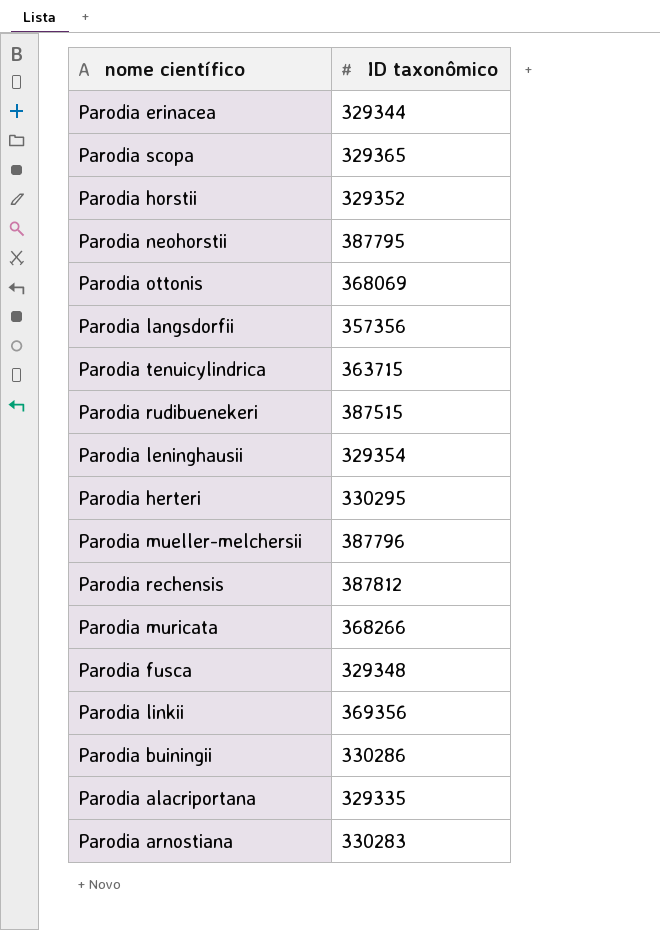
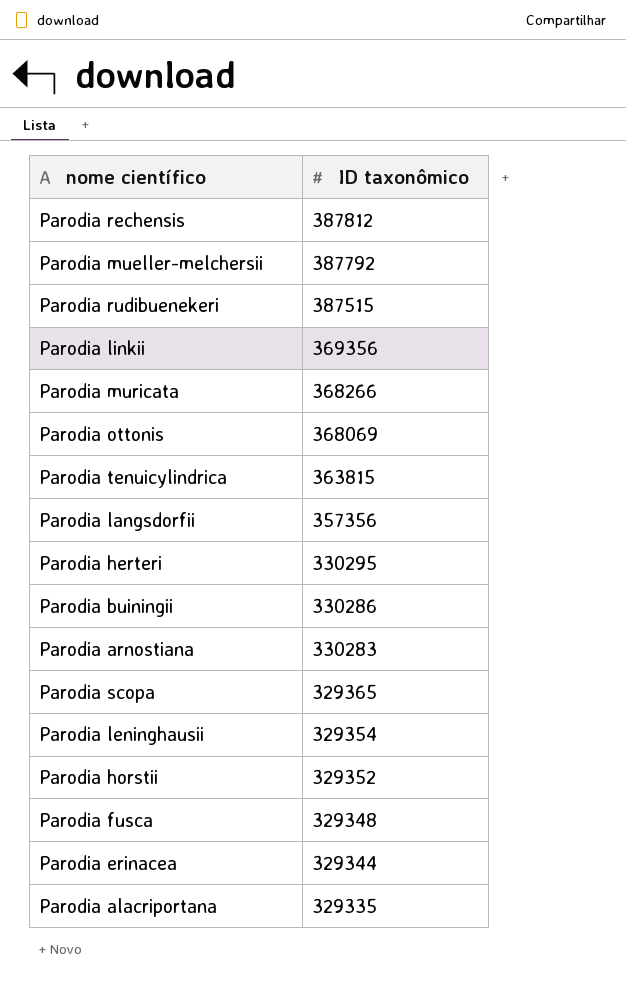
row order: none -> ID taxonômico descending
row Parodia neohorstii: 387795 -> none
Parodia mueller-melchersii | ID taxonômico: 387796 -> 387792
Parodia tenuicylindrica | ID taxonômico: 363715 -> 363815

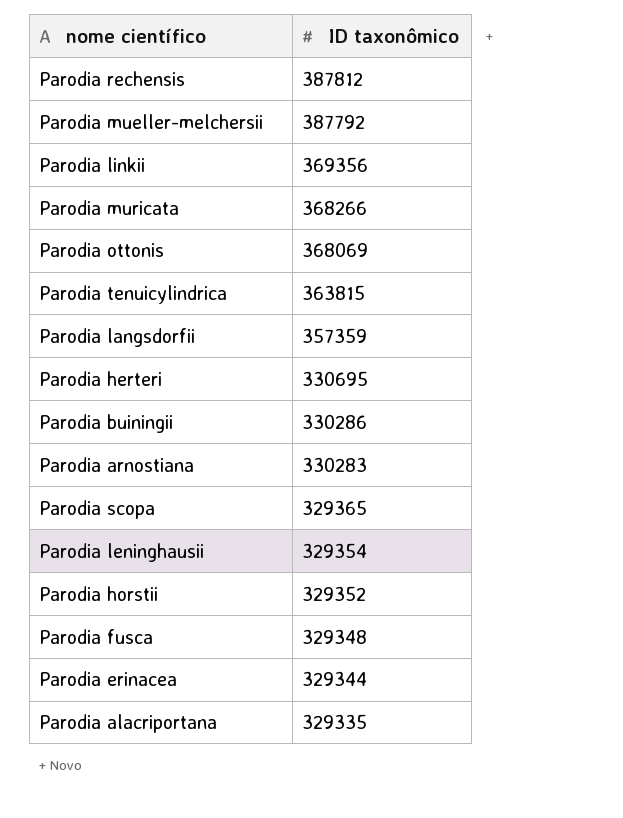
row Parodia rudibuenekeri: 387515 -> none
Parodia langsdorfii | ID taxonômico: 357356 -> 357359
Parodia herteri | ID taxonômico: 330295 -> 330695

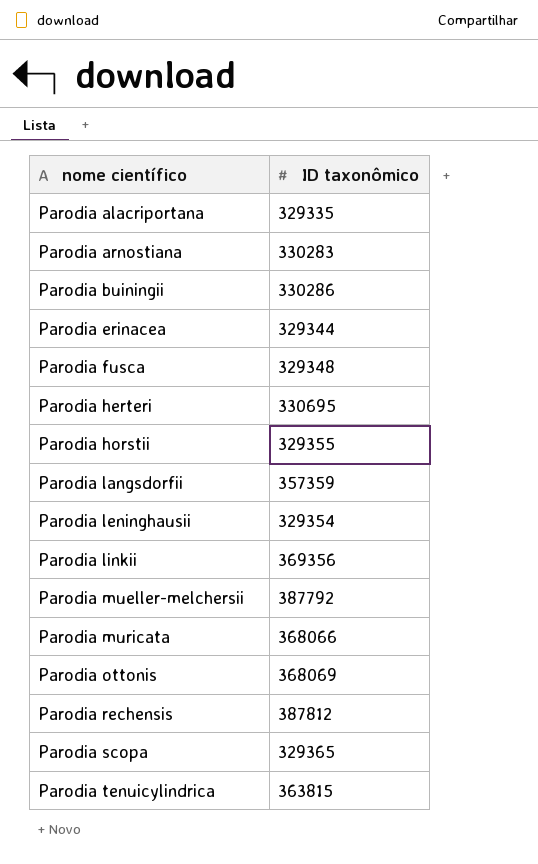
row order: ID taxonômico descending -> nome científico ascending
Parodia horstii | ID taxonômico: 329352 -> 329355
Parodia muricata | ID taxonômico: 368266 -> 368066

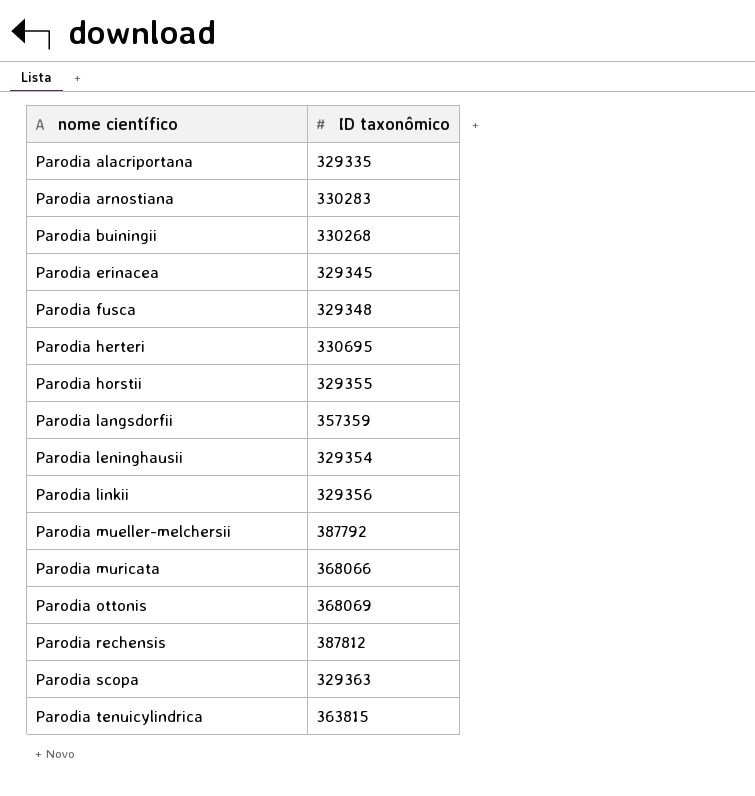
Parodia buiningii | ID taxonômico: 330286 -> 330268
Parodia erinacea | ID taxonômico: 329344 -> 329345
Parodia linkii | ID taxonômico: 369356 -> 329356
Parodia scopa | ID taxonômico: 329365 -> 329363

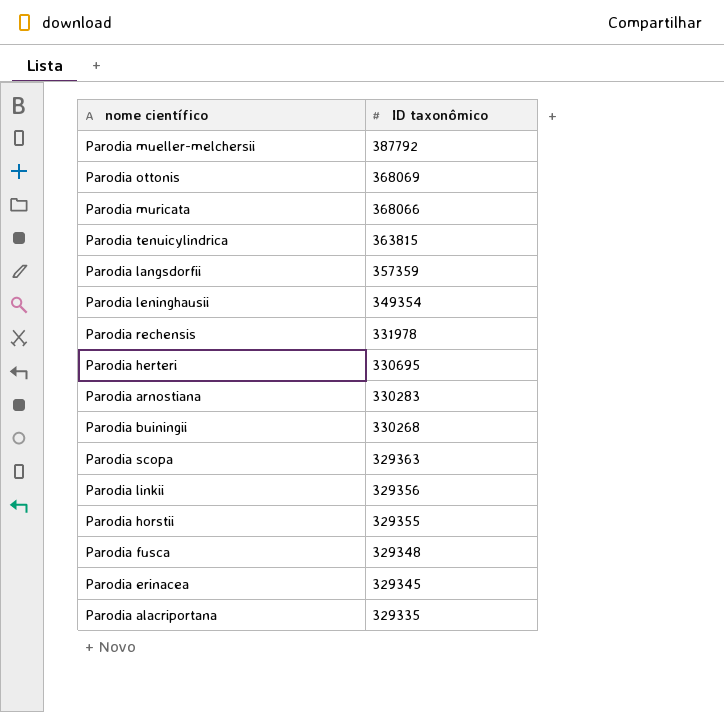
row order: nome científico ascending -> ID taxonômico descending
Parodia leninghausii | ID taxonômico: 329354 -> 349354
Parodia rechensis | ID taxonômico: 387812 -> 331978

